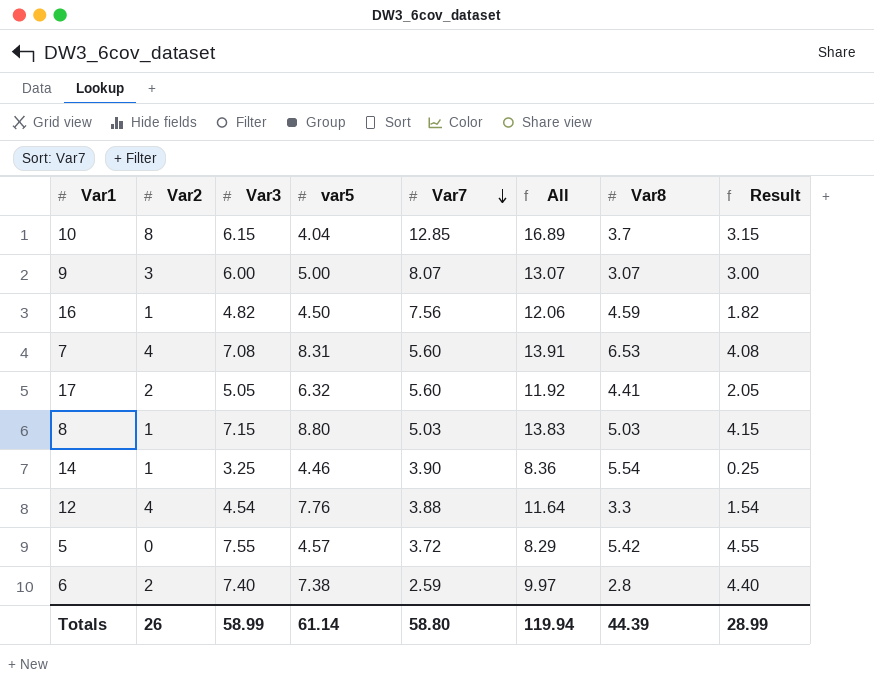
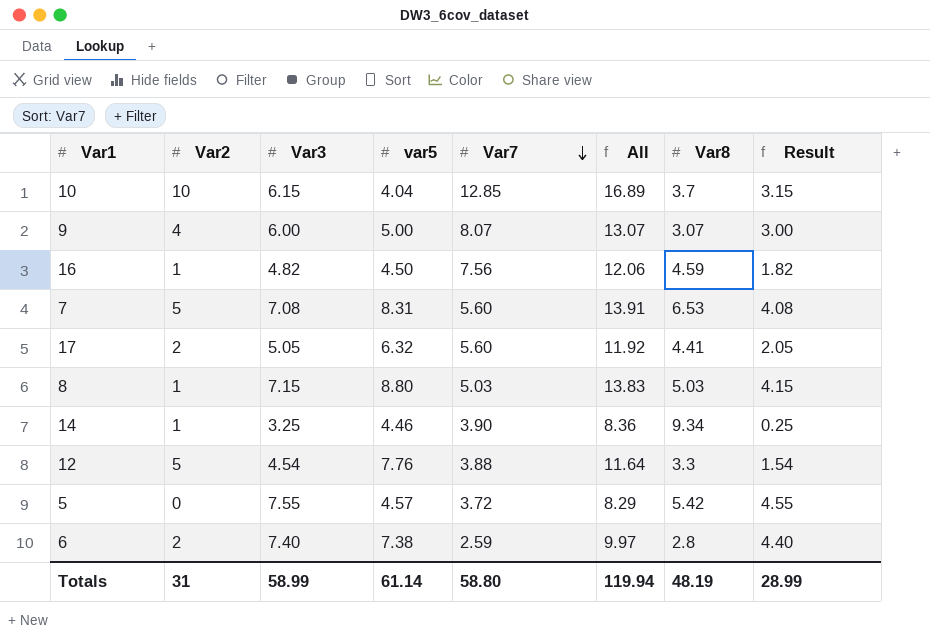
10 | Var2: 8 -> 10
9 | Var2: 3 -> 4
7 | Var2: 4 -> 5
14 | Var8: 5.54 -> 9.34
12 | Var2: 4 -> 5
Totals | Var2: 26 -> 31
Totals | Var8: 44.39 -> 48.19

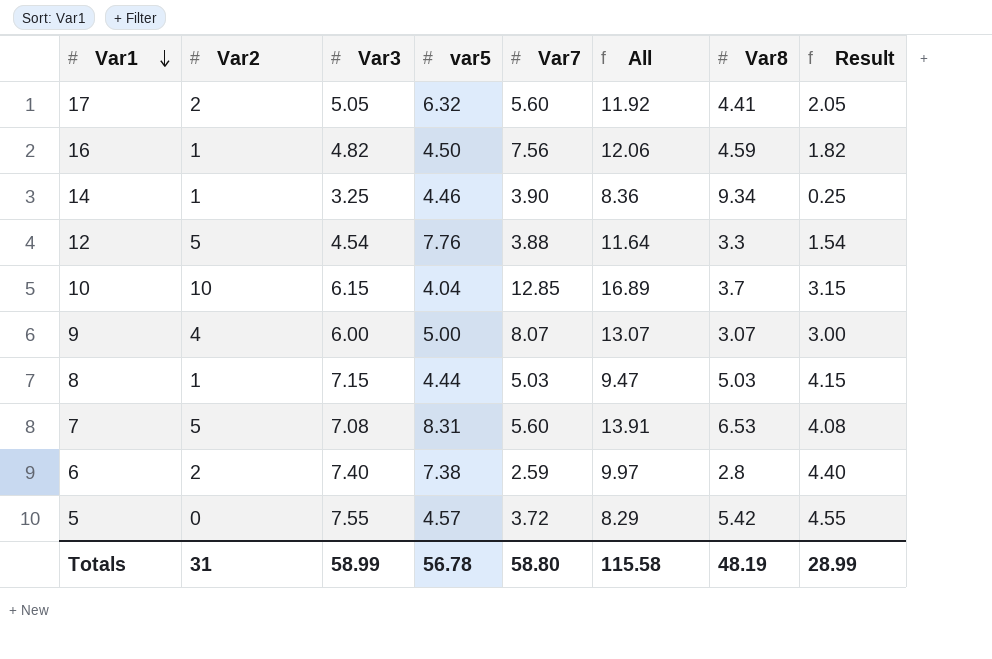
row order: Var7 descending -> Var1 descending
8 | var5: 8.80 -> 4.44
8 | All: 13.83 -> 9.47
Totals | var5: 61.14 -> 56.78
Totals | All: 119.94 -> 115.58

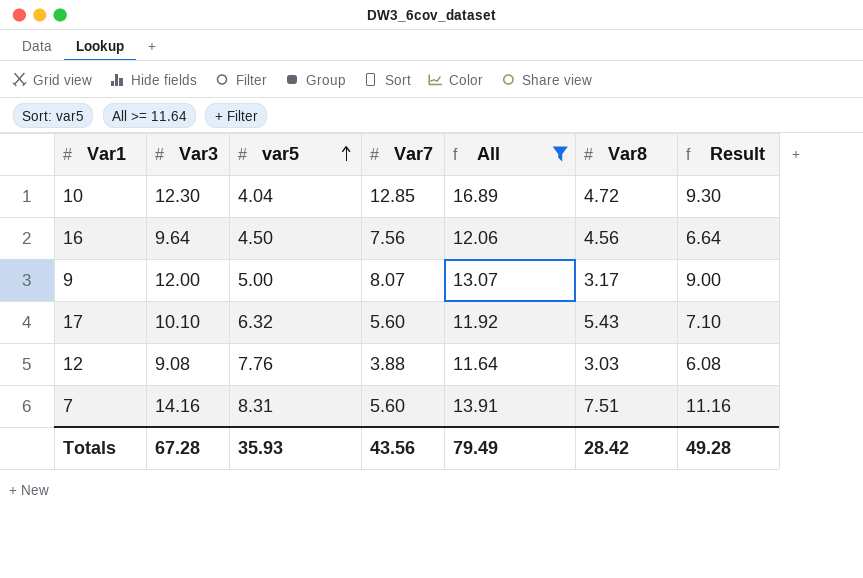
filter: none -> All >= 11.64
row order: Var1 descending -> var5 ascending
column Var2 | position: 2 -> none
10 | Var3: 6.15 -> 12.30
10 | Var8: 3.7 -> 4.72
10 | Result: 3.15 -> 9.30
16 | Var3: 4.82 -> 9.64
16 | Var8: 4.59 -> 4.56
16 | Result: 1.82 -> 6.64
9 | Var3: 6.00 -> 12.00
9 | Var8: 3.07 -> 3.17
9 | Result: 3.00 -> 9.00
17 | Var3: 5.05 -> 10.10
17 | Var8: 4.41 -> 5.43
17 | Result: 2.05 -> 7.10
12 | Var3: 4.54 -> 9.08
12 | Var8: 3.3 -> 3.03
12 | Result: 1.54 -> 6.08
7 | Var3: 7.08 -> 14.16
7 | Var8: 6.53 -> 7.51
7 | Result: 4.08 -> 11.16
Totals | Var3: 58.99 -> 67.28
Totals | var5: 56.78 -> 35.93
Totals | Var7: 58.80 -> 43.56
Totals | All: 115.58 -> 79.49
Totals | Var8: 48.19 -> 28.42
Totals | Result: 28.99 -> 49.28

